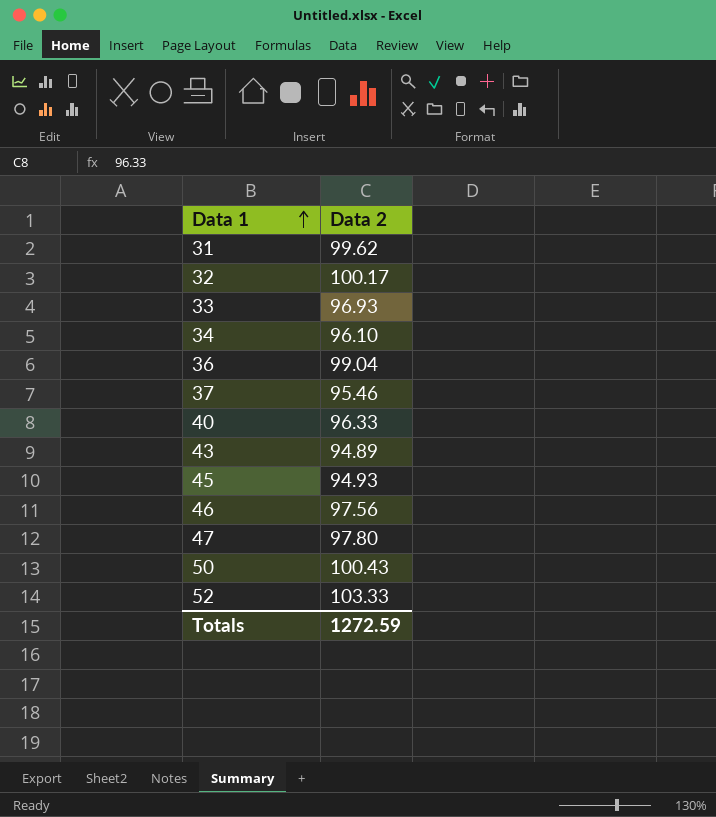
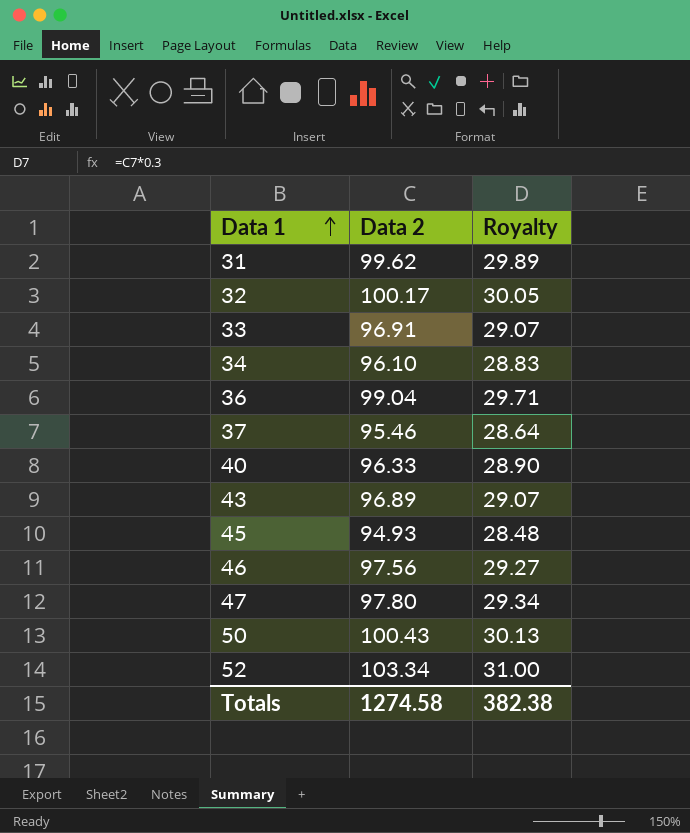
column Royalty | formula: none -> [Data 2] * 0.3
33 | Data 2: 96.93 -> 96.91
43 | Data 2: 94.89 -> 96.89
52 | Data 2: 103.33 -> 103.34
Totals | Data 2: 1272.59 -> 1274.58

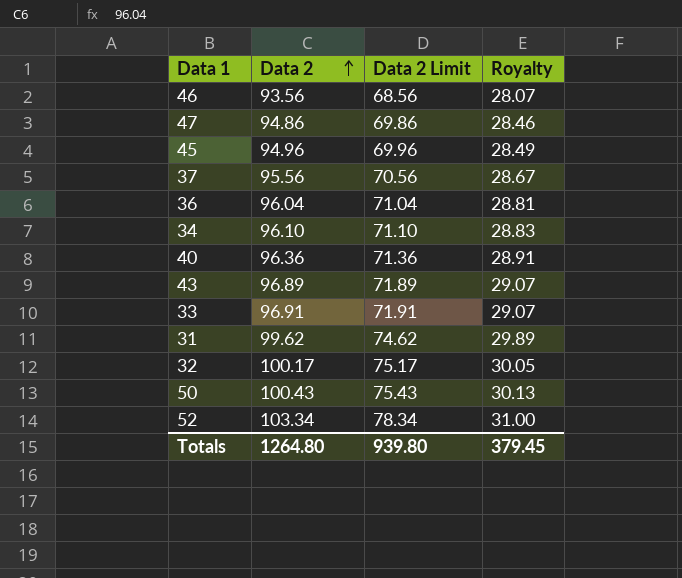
row order: Data 1 ascending -> Data 2 ascending
column Data 2 Limit | formula: none -> [Data 2] - 25
46 | Data 2: 97.56 -> 93.56
46 | Royalty: 29.27 -> 28.07
47 | Data 2: 97.80 -> 94.86
47 | Royalty: 29.34 -> 28.46
45 | Data 2: 94.93 -> 94.96
45 | Royalty: 28.48 -> 28.49
37 | Data 2: 95.46 -> 95.56
37 | Royalty: 28.64 -> 28.67
36 | Data 2: 99.04 -> 96.04
36 | Royalty: 29.71 -> 28.81
40 | Data 2: 96.33 -> 96.36
40 | Royalty: 28.90 -> 28.91
Totals | Data 2: 1274.58 -> 1264.80
Totals | Royalty: 382.38 -> 379.45

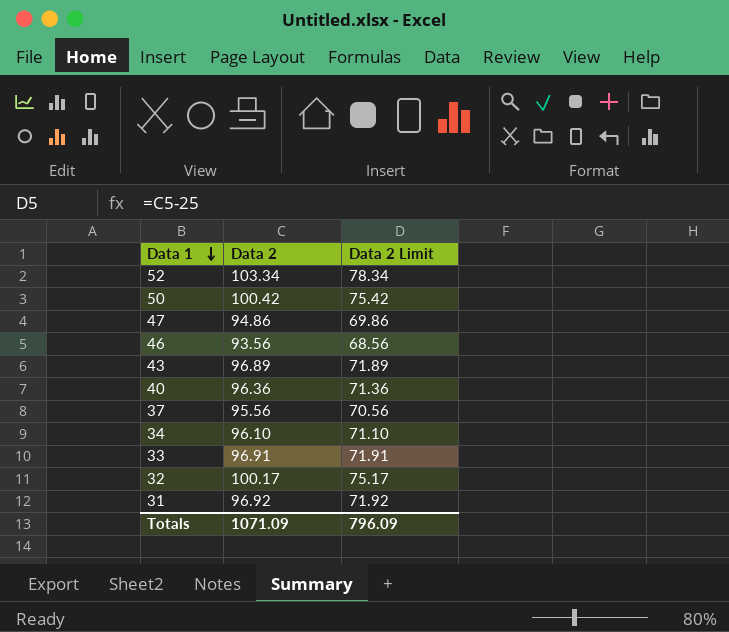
row order: Data 2 ascending -> Data 1 descending
column Royalty | formula: [Data 2] * 0.3 -> none
row 45: 94.96 | 69.96 | 28.49 -> none
row 36: 96.04 | 71.04 | 28.81 -> none
50 | Data 2: 100.43 -> 100.42
50 | Data 2 Limit: 75.43 -> 75.42
31 | Data 2: 99.62 -> 96.92
31 | Data 2 Limit: 74.62 -> 71.92
Totals | Data 2: 1264.80 -> 1071.09
Totals | Data 2 Limit: 939.80 -> 796.09

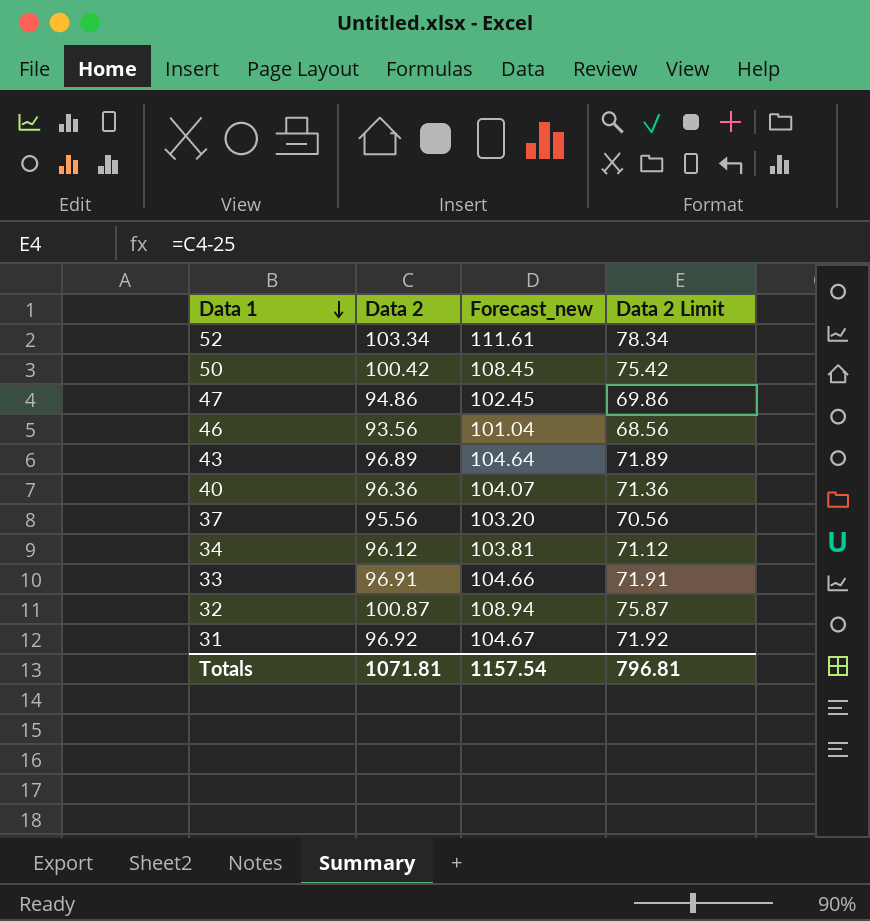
column Forecast_new | formula: none -> [Data 2] * 1.08
34 | Data 2: 96.10 -> 96.12
34 | Data 2 Limit: 71.10 -> 71.12
32 | Data 2: 100.17 -> 100.87
32 | Data 2 Limit: 75.17 -> 75.87
Totals | Data 2: 1071.09 -> 1071.81
Totals | Data 2 Limit: 796.09 -> 796.81

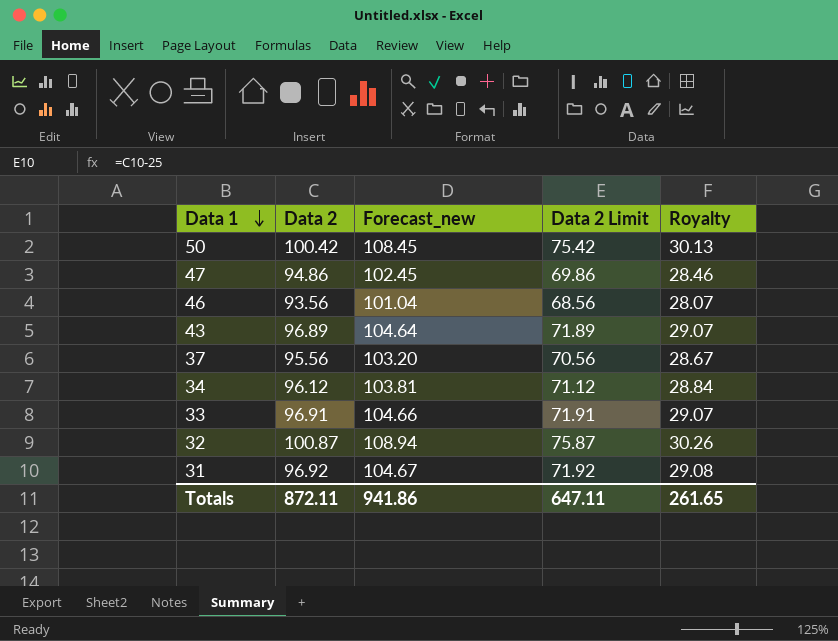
column Royalty | formula: none -> [Data 2] * 0.3
row 52: 103.34 | 111.61 | 78.34 -> none
row 40: 96.36 | 104.07 | 71.36 -> none
Totals | Data 2: 1071.81 -> 872.11
Totals | Forecast_new: 1157.54 -> 941.86
Totals | Data 2 Limit: 796.81 -> 647.11

